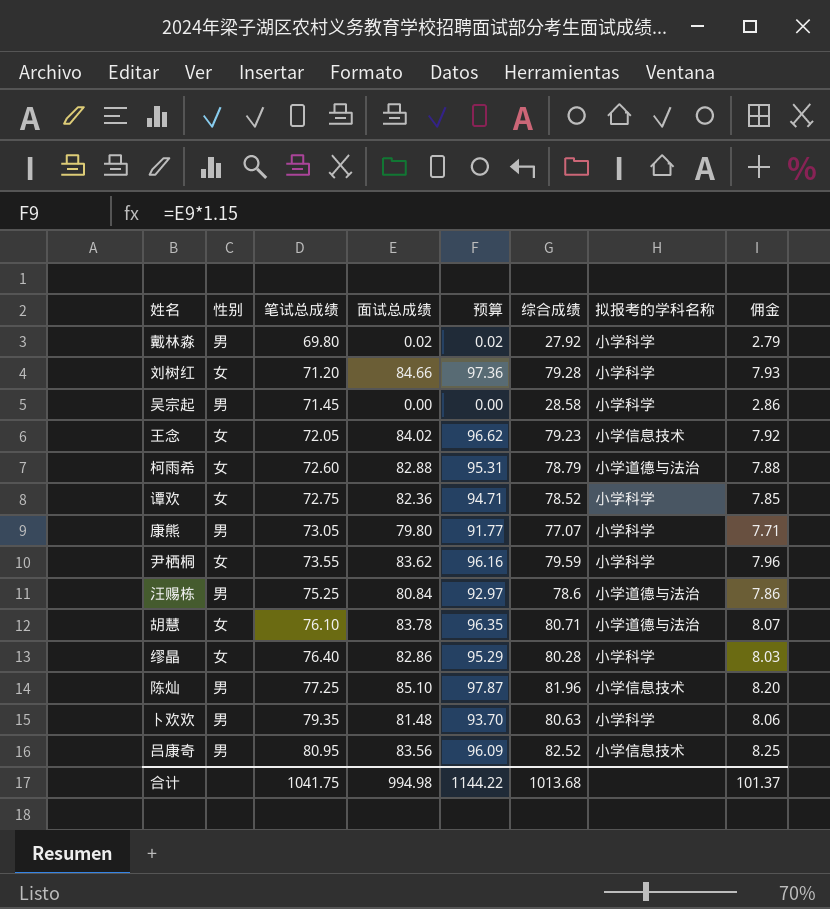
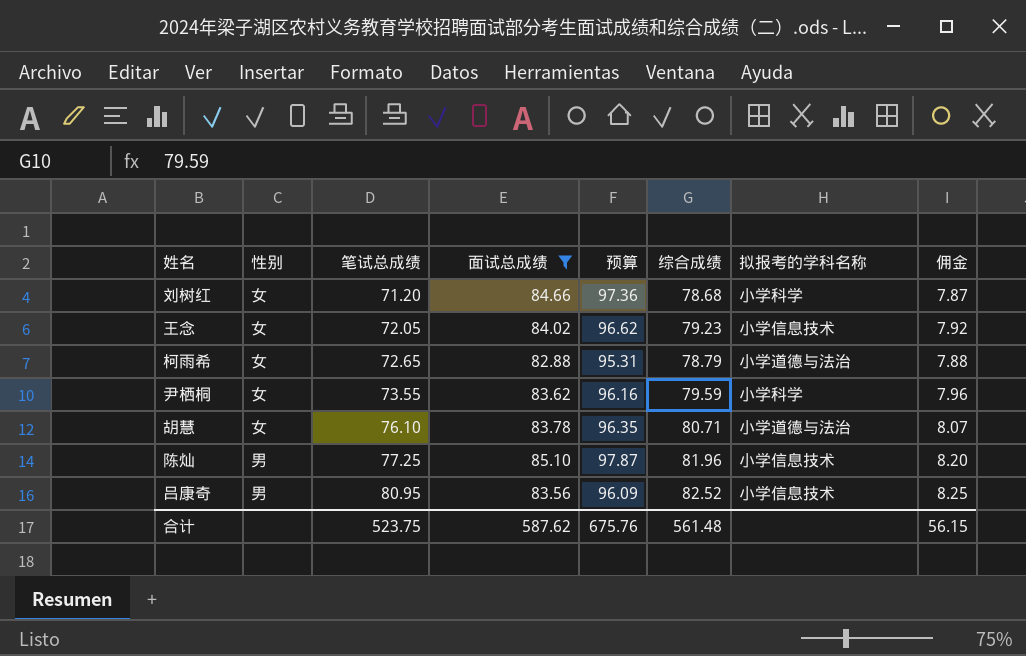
filter: none -> 面试总成绩 >= 82.88
刘树红 | 综合成绩: 79.28 -> 78.68
刘树红 | 佣金: 7.93 -> 7.87
柯雨希 | 笔试总成绩: 72.60 -> 72.65
合计 | 笔试总成绩: 1041.75 -> 523.75
合计 | 面试总成绩: 994.98 -> 587.62
合计 | 预算: 1144.22 -> 675.76
合计 | 综合成绩: 1013.68 -> 561.48
合计 | 佣金: 101.37 -> 56.15

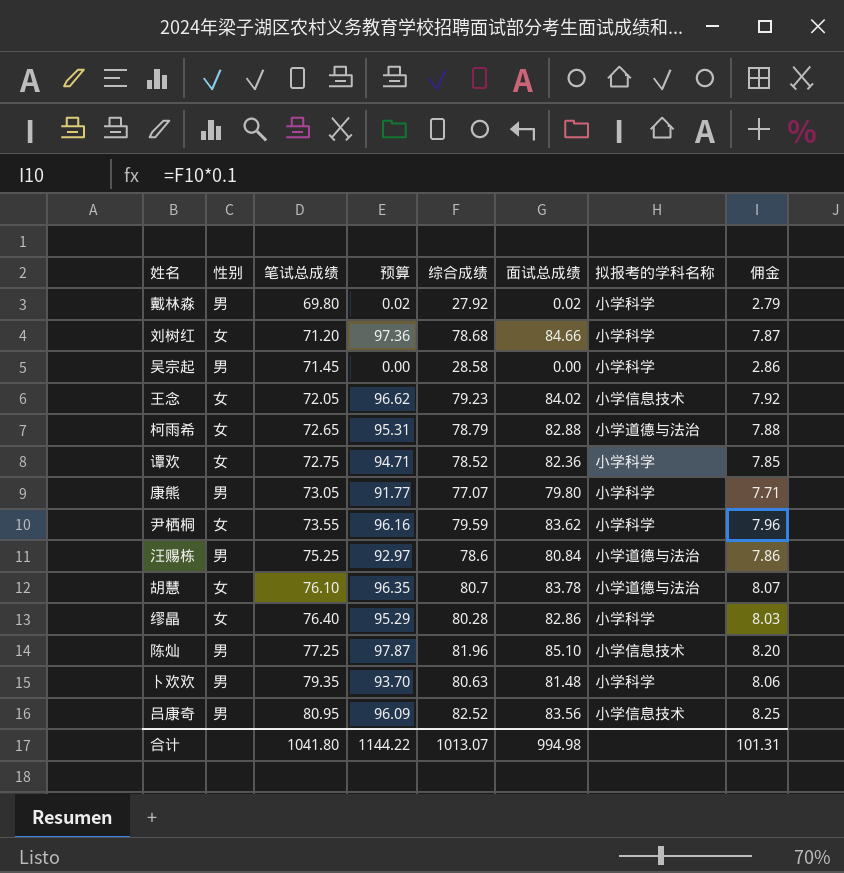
filter: 面试总成绩 >= 82.88 -> none
column 面试总成绩 | position: 4 -> 6
胡慧 | 综合成绩: 80.71 -> 80.7
合计 | 笔试总成绩: 523.75 -> 1041.80
合计 | 预算: 675.76 -> 1144.22
合计 | 综合成绩: 561.48 -> 1013.07
合计 | 面试总成绩: 587.62 -> 994.98
合计 | 佣金: 56.15 -> 101.31

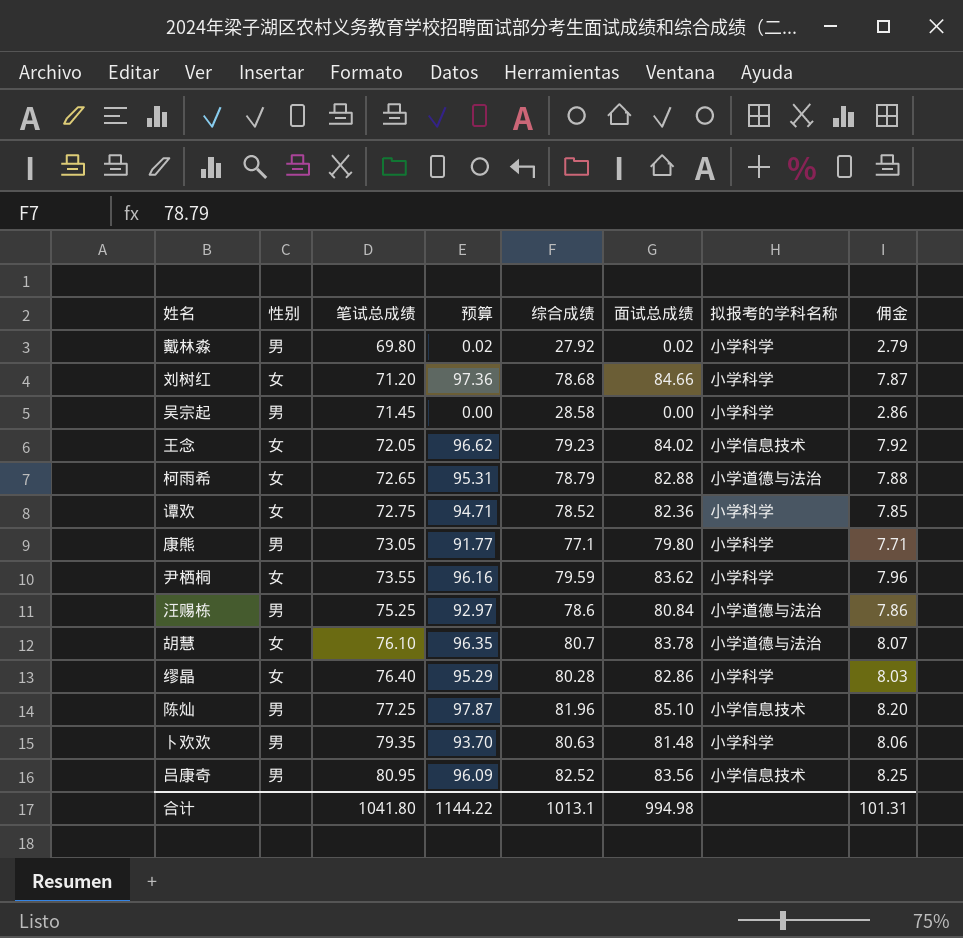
康熊 | 综合成绩: 77.07 -> 77.1
合计 | 综合成绩: 1013.07 -> 1013.1

